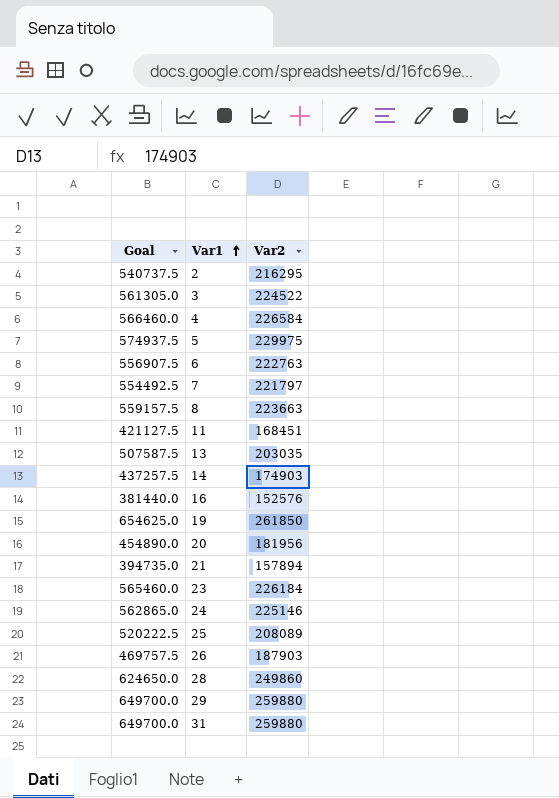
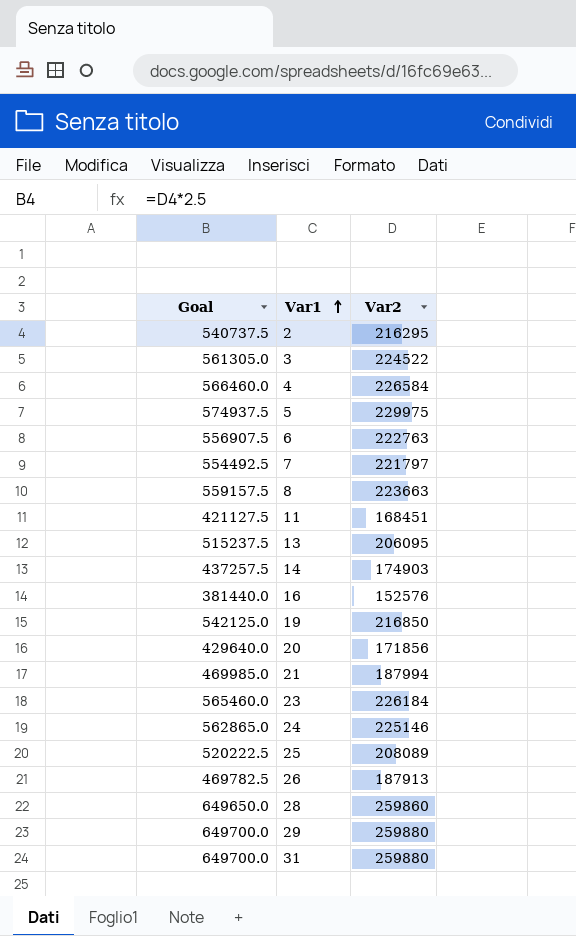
13 | Goal: 507587.5 -> 515237.5
13 | Var2: 203035 -> 206095
19 | Goal: 654625.0 -> 542125.0
19 | Var2: 261850 -> 216850
20 | Goal: 454890.0 -> 429640.0
20 | Var2: 181956 -> 171856
21 | Goal: 394735.0 -> 469985.0
21 | Var2: 157894 -> 187994
26 | Goal: 469757.5 -> 469782.5
26 | Var2: 187903 -> 187913
28 | Goal: 624650.0 -> 649650.0
28 | Var2: 249860 -> 259860

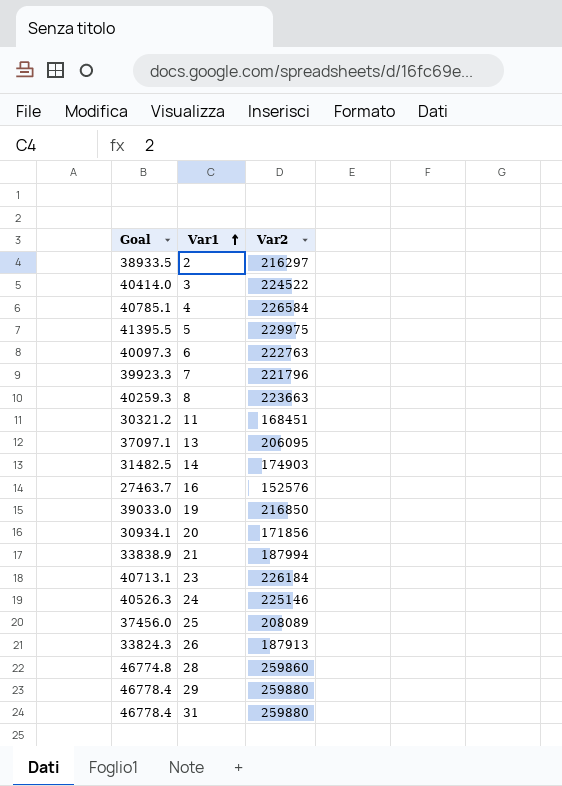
column Goal | formula: [Var2] * 2.5 -> [Var2] * 0.18
2 | Var2: 216295 -> 216297
7 | Var2: 221797 -> 221796

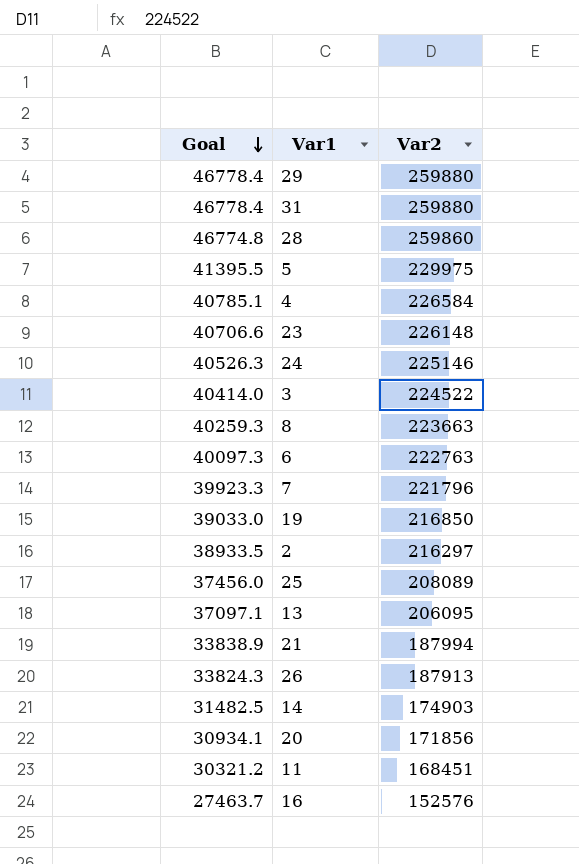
row order: Var1 ascending -> Goal descending
23 | Goal: 40713.1 -> 40706.6
23 | Var2: 226184 -> 226148

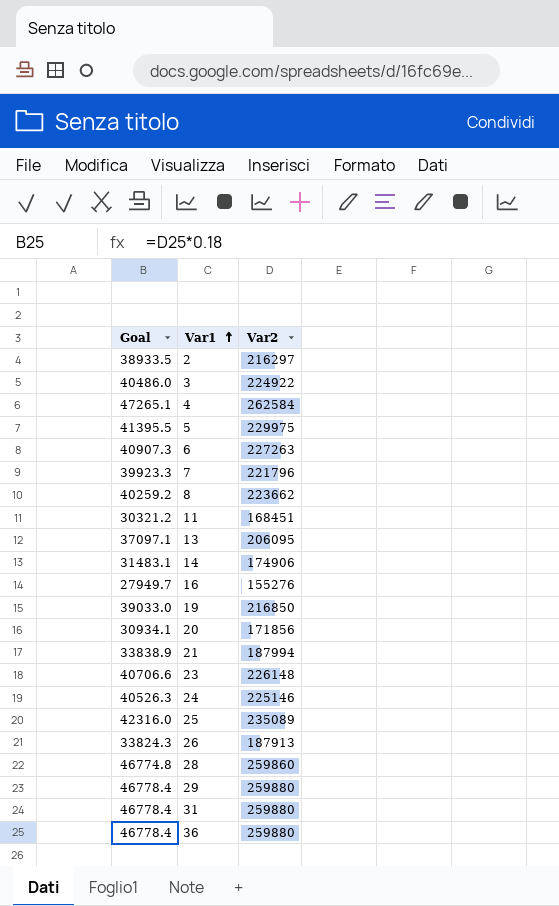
row order: Goal descending -> Var1 ascending
3 | Goal: 40414.0 -> 40486.0
3 | Var2: 224522 -> 224922
4 | Goal: 40785.1 -> 47265.1
4 | Var2: 226584 -> 262584
6 | Goal: 40097.3 -> 40907.3
6 | Var2: 222763 -> 227263
8 | Goal: 40259.3 -> 40259.2
8 | Var2: 223663 -> 223662
14 | Goal: 31482.5 -> 31483.1
14 | Var2: 174903 -> 174906
16 | Goal: 27463.7 -> 27949.7
16 | Var2: 152576 -> 155276
25 | Goal: 37456.0 -> 42316.0
25 | Var2: 208089 -> 235089
row 36: none -> 46778.4 | 259880

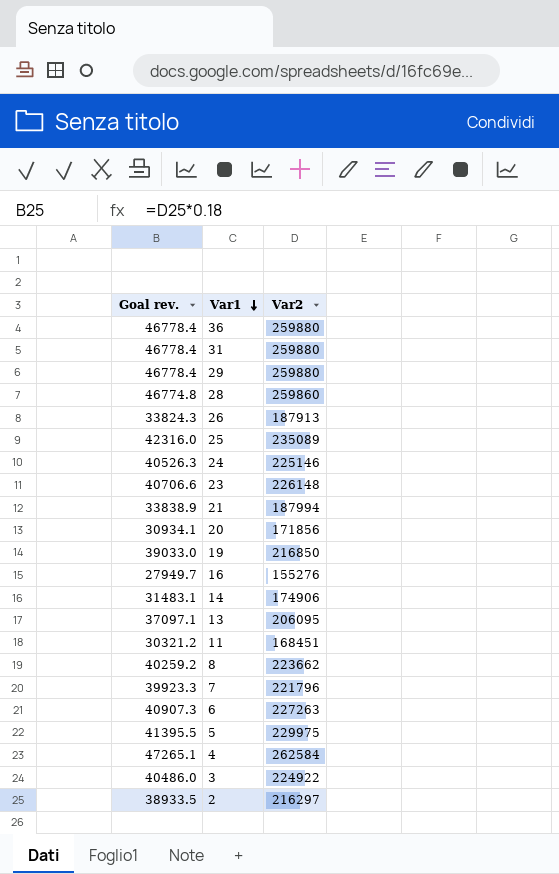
row order: Var1 ascending -> Var1 descending
column name: Goal -> Goal rev.

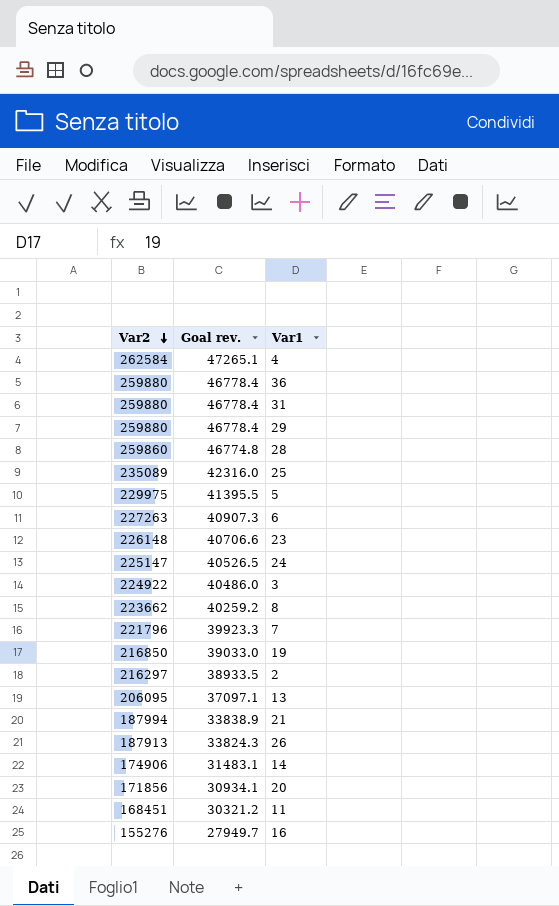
row order: Var1 descending -> Var2 descending
column Var2 | position: 3 -> 1
24 | Var2: 225146 -> 225147
24 | Goal rev.: 40526.3 -> 40526.5

